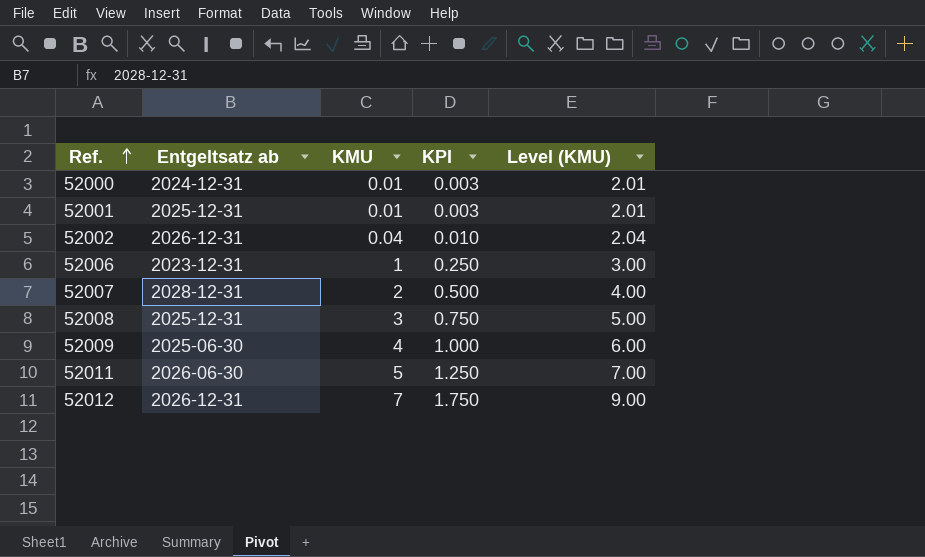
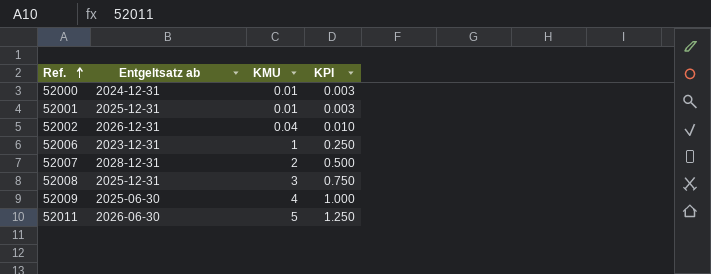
column Level (KMU) | formula: [KMU] + 2 -> none
row 52012: 2026-12-31 | 7 | 1.750 | 9.00 -> none

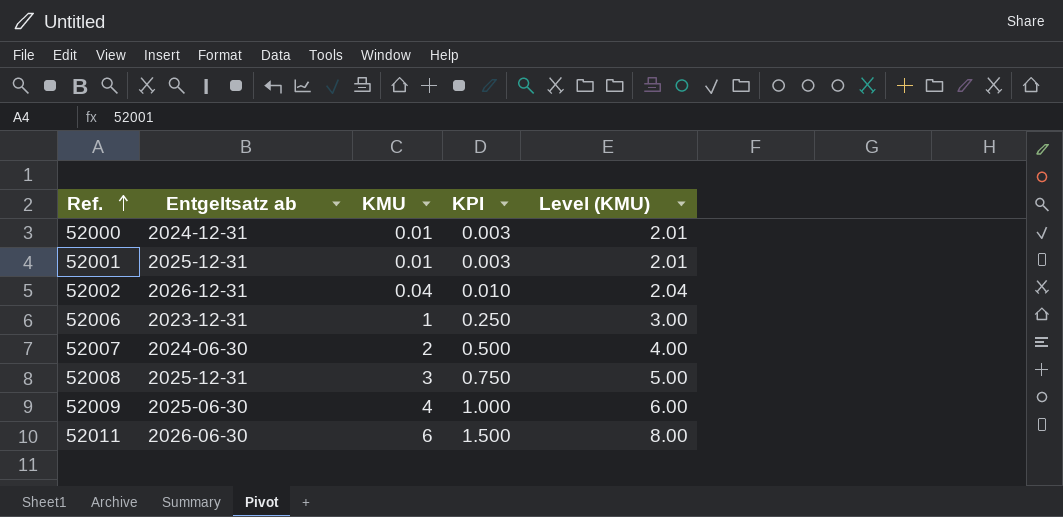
column Level (KMU) | formula: none -> [KMU] + 2
52007 | Entgeltsatz ab: 2028-12-31 -> 2024-06-30
52011 | KMU: 5 -> 6
52011 | KPI: 1.250 -> 1.500

